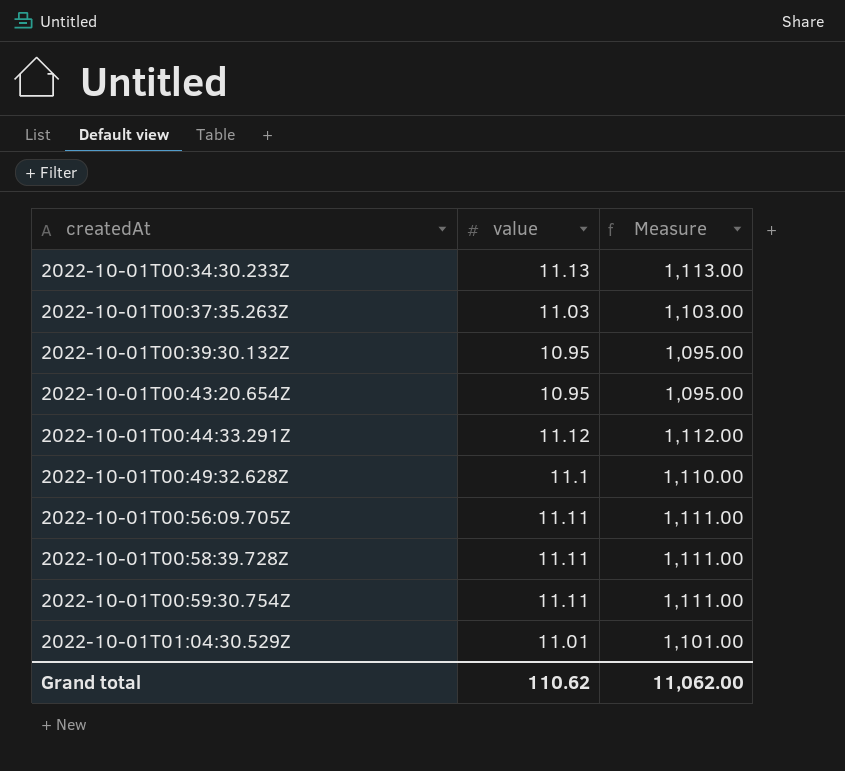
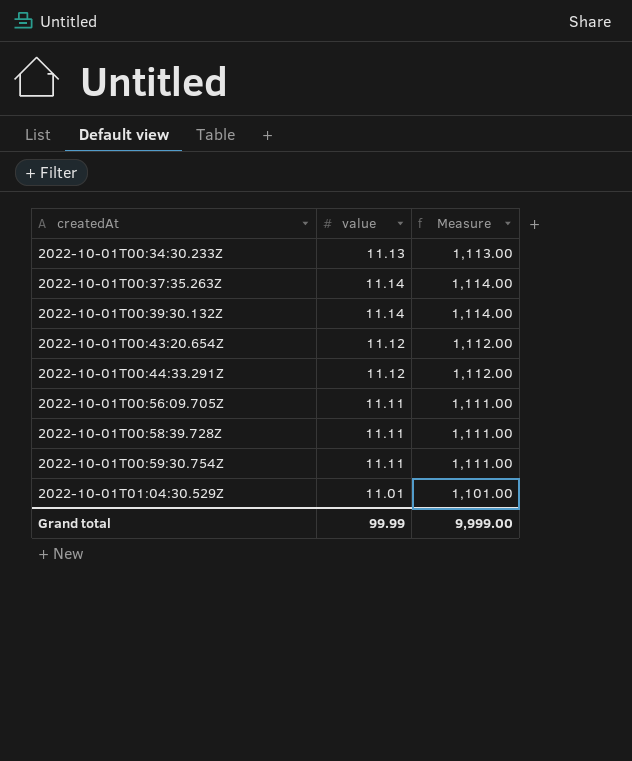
row 2022-10-01T00:49:32.628Z: 11.1 | 1,110.00 -> none
2022-10-01T00:37:35.263Z | value: 11.03 -> 11.14
2022-10-01T00:37:35.263Z | Measure: 1,103.00 -> 1,114.00
2022-10-01T00:39:30.132Z | value: 10.95 -> 11.14
2022-10-01T00:39:30.132Z | Measure: 1,095.00 -> 1,114.00
2022-10-01T00:43:20.654Z | value: 10.95 -> 11.12
2022-10-01T00:43:20.654Z | Measure: 1,095.00 -> 1,112.00
Grand total | value: 110.62 -> 99.99
Grand total | Measure: 11,062.00 -> 9,999.00

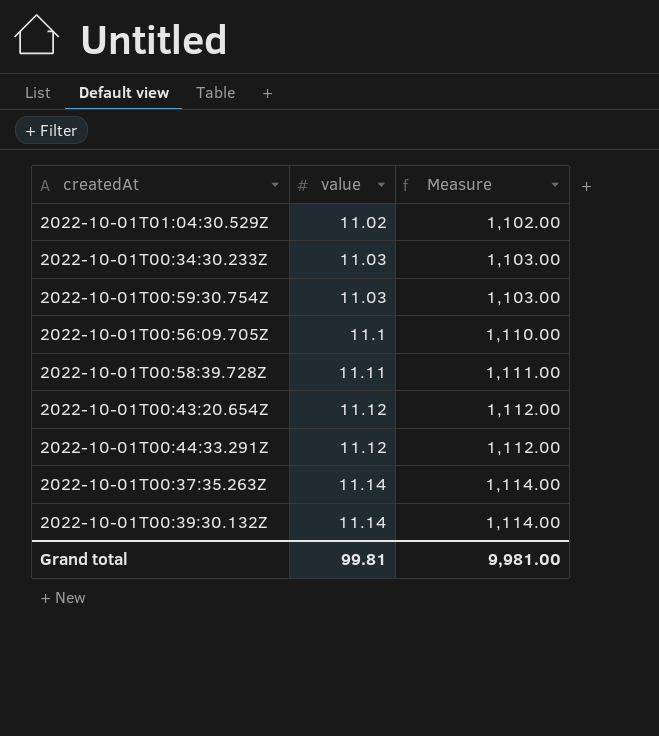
row order: createdAt ascending -> value ascending
2022-10-01T01:04:30.529Z | value: 11.01 -> 11.02
2022-10-01T01:04:30.529Z | Measure: 1,101.00 -> 1,102.00
2022-10-01T00:34:30.233Z | value: 11.13 -> 11.03
2022-10-01T00:34:30.233Z | Measure: 1,113.00 -> 1,103.00
2022-10-01T00:59:30.754Z | value: 11.11 -> 11.03
2022-10-01T00:59:30.754Z | Measure: 1,111.00 -> 1,103.00
2022-10-01T00:56:09.705Z | value: 11.11 -> 11.1
2022-10-01T00:56:09.705Z | Measure: 1,111.00 -> 1,110.00
Grand total | value: 99.99 -> 99.81
Grand total | Measure: 9,999.00 -> 9,981.00

